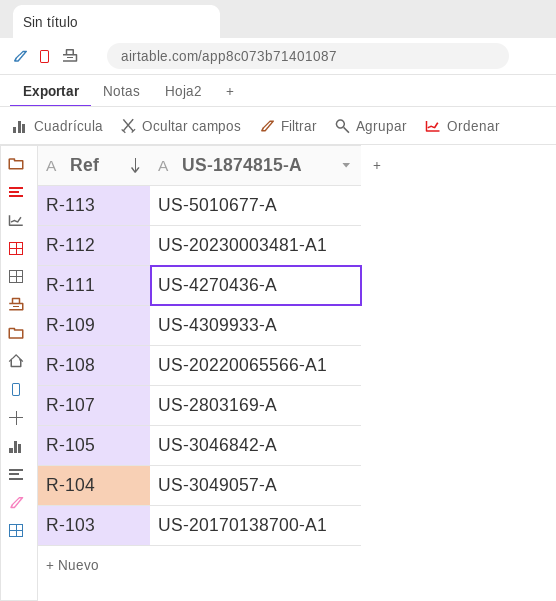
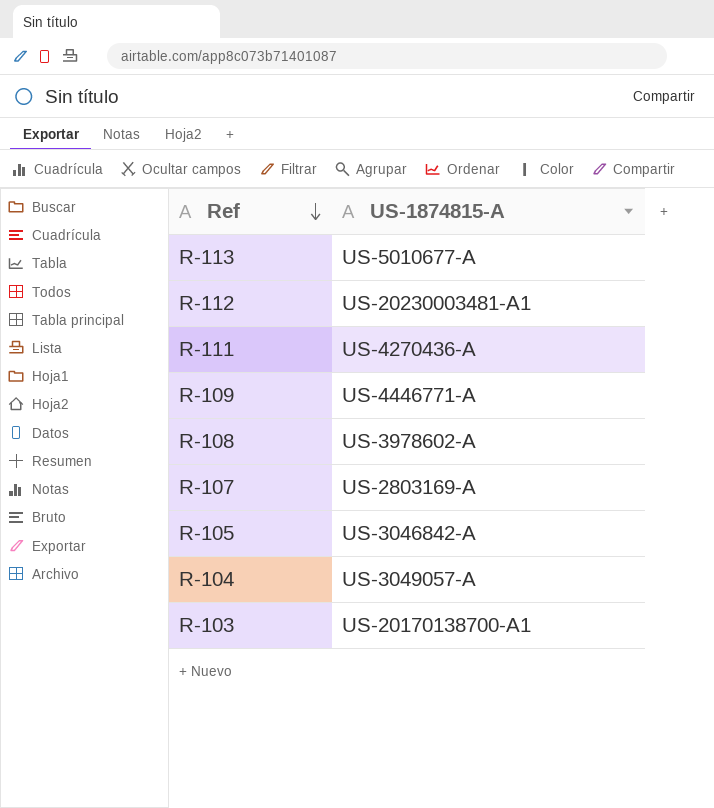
R-109 | US-1874815-A: US-4309933-A -> US-4446771-A
R-108 | US-1874815-A: US-20220065566-A1 -> US-3978602-A

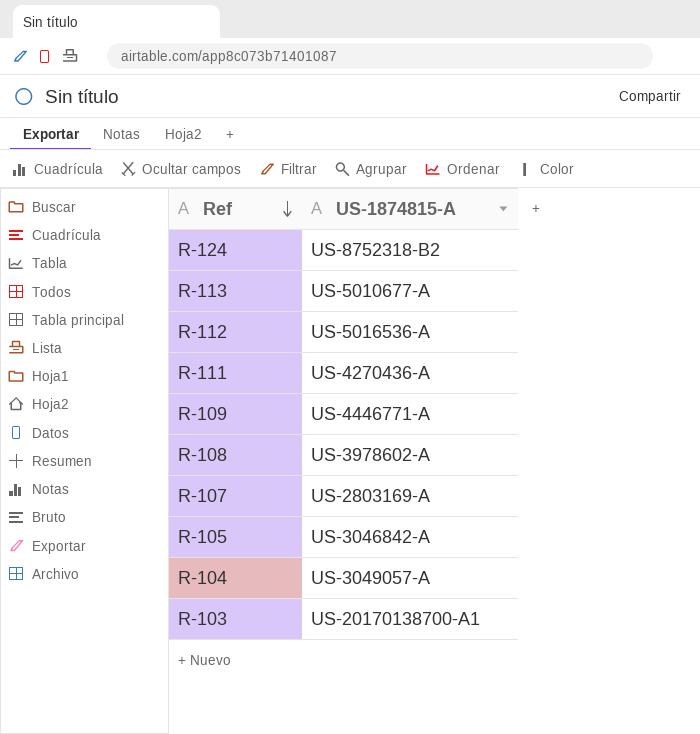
row R-124: none -> US-8752318-B2
R-112 | US-1874815-A: US-20230003481-A1 -> US-5016536-A

